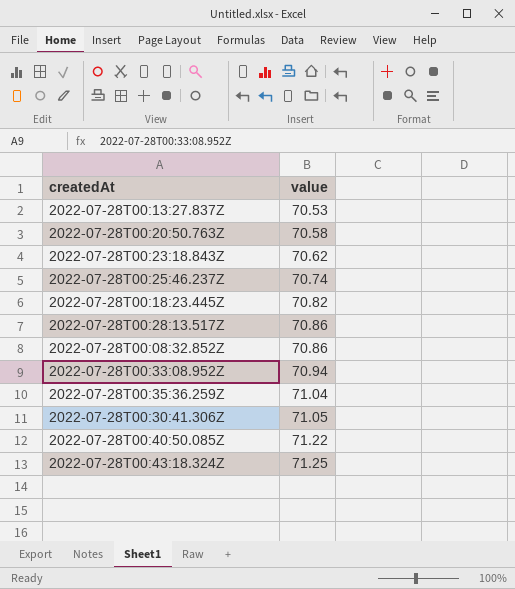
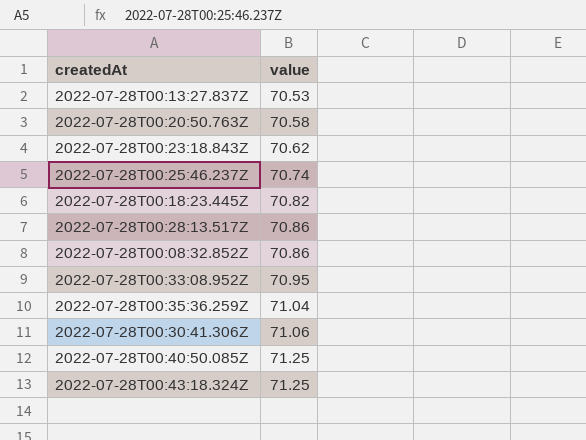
2022-07-28T00:33:08.952Z | value: 70.94 -> 70.95
2022-07-28T00:30:41.306Z | value: 71.05 -> 71.06
2022-07-28T00:40:50.085Z | value: 71.22 -> 71.25

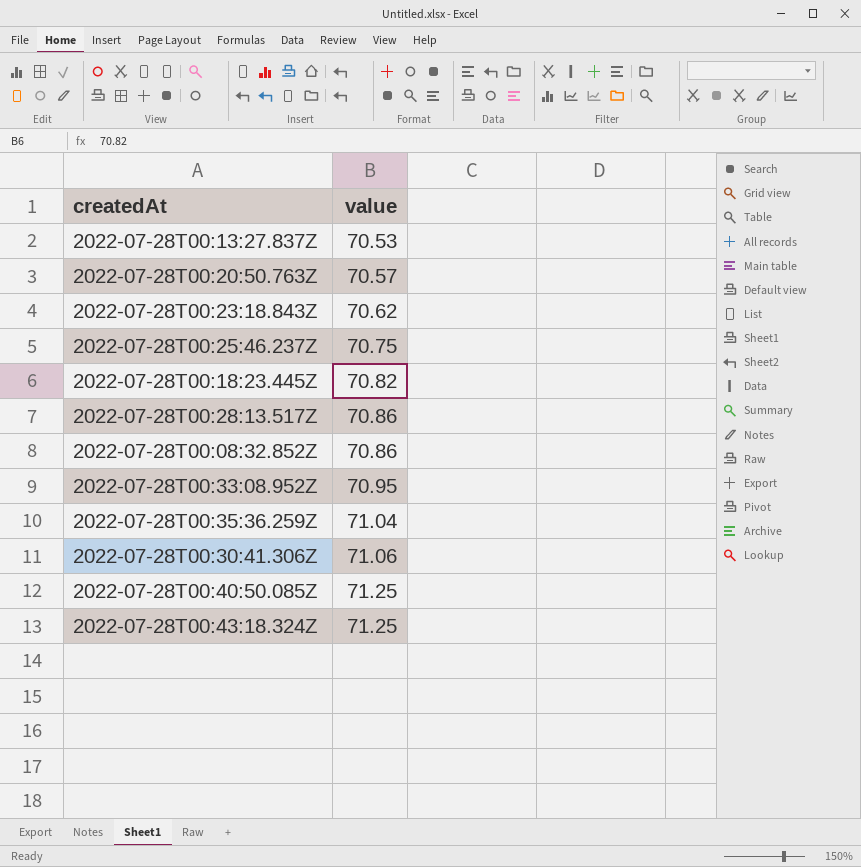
2022-07-28T00:20:50.763Z | value: 70.58 -> 70.57
2022-07-28T00:25:46.237Z | value: 70.74 -> 70.75

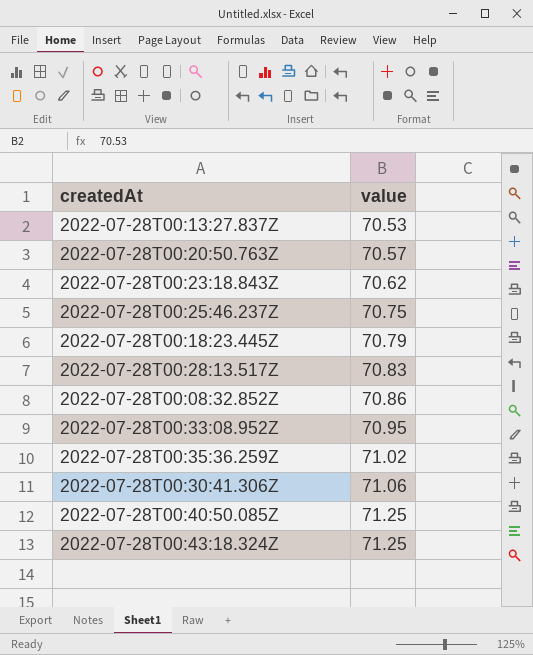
2022-07-28T00:18:23.445Z | value: 70.82 -> 70.79
2022-07-28T00:28:13.517Z | value: 70.86 -> 70.83
2022-07-28T00:35:36.259Z | value: 71.04 -> 71.02

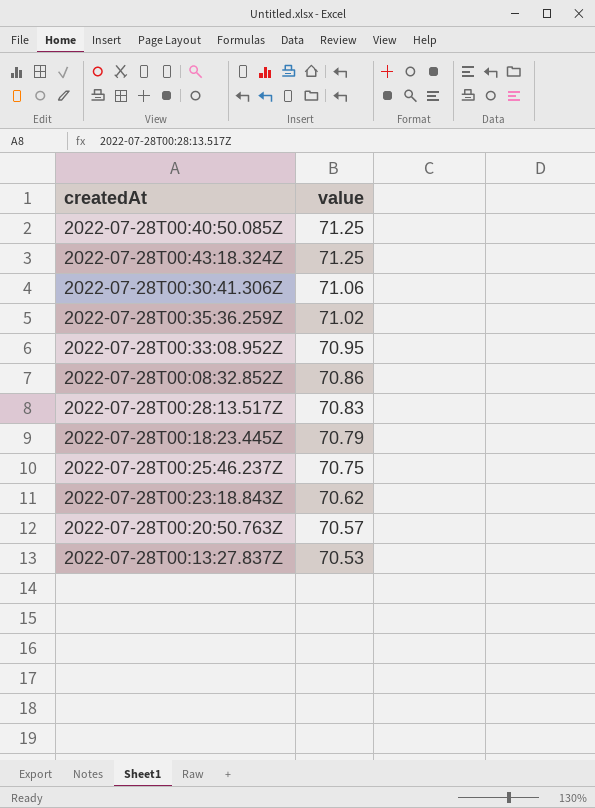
row order: value ascending -> value descending

